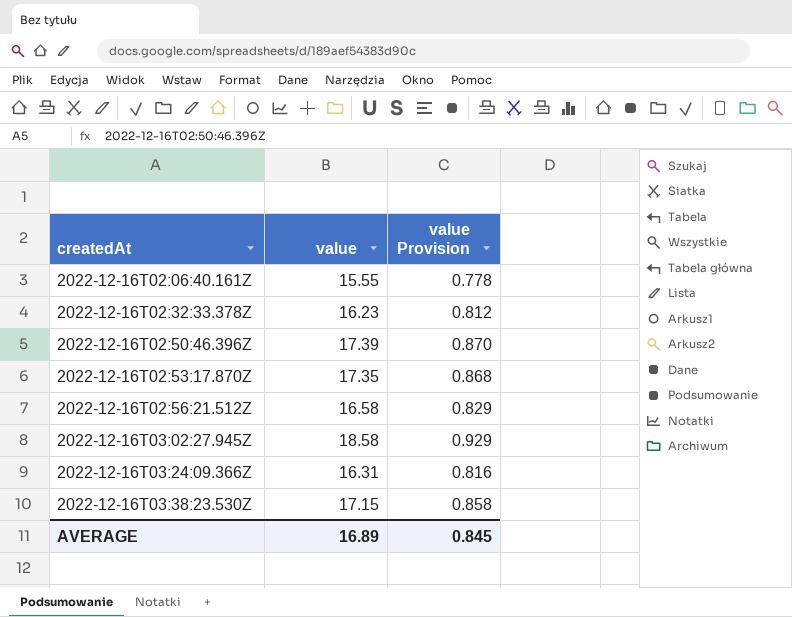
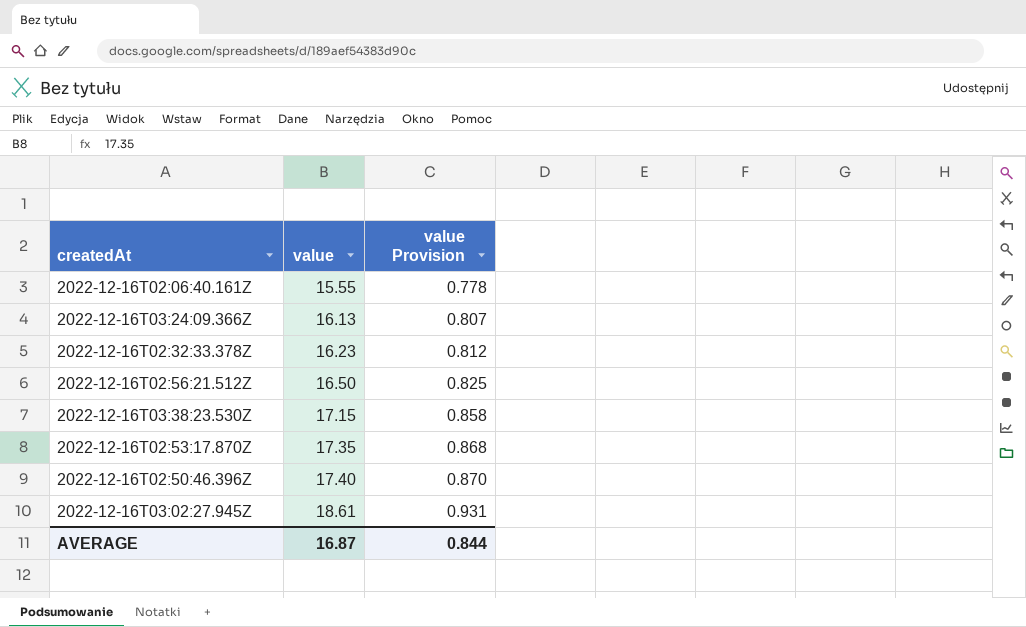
row order: createdAt ascending -> value ascending
2022-12-16T03:24:09.366Z | value: 16.31 -> 16.13
2022-12-16T03:24:09.366Z | value Provision: 0.816 -> 0.807
2022-12-16T02:56:21.512Z | value: 16.58 -> 16.50
2022-12-16T02:56:21.512Z | value Provision: 0.829 -> 0.825
2022-12-16T02:50:46.396Z | value: 17.39 -> 17.40
2022-12-16T03:02:27.945Z | value: 18.58 -> 18.61
2022-12-16T03:02:27.945Z | value Provision: 0.929 -> 0.931
AVERAGE | value: 16.89 -> 16.87
AVERAGE | value Provision: 0.845 -> 0.844

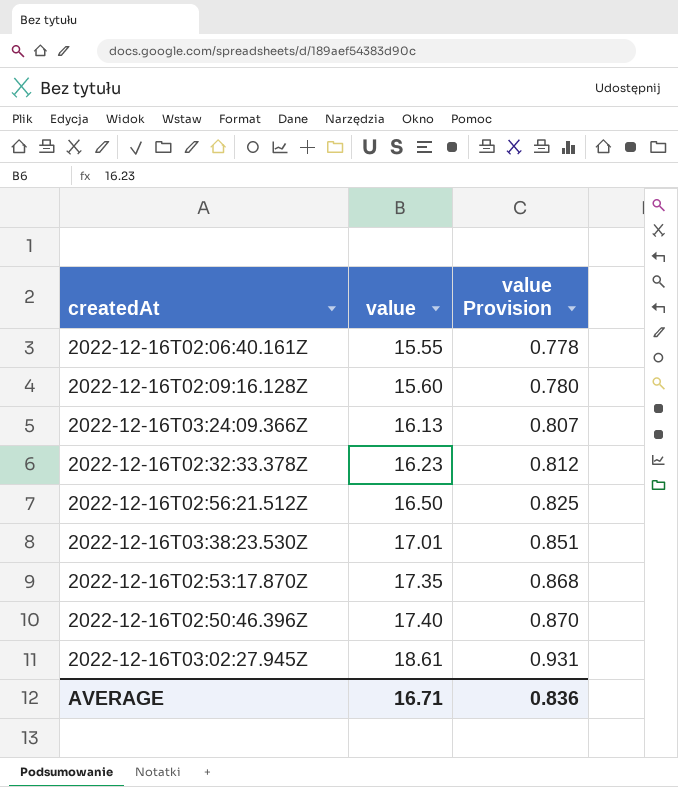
row 2022-12-16T02:09:16.128Z: none -> 15.60 | 0.780
2022-12-16T03:38:23.530Z | value: 17.15 -> 17.01
2022-12-16T03:38:23.530Z | value Provision: 0.858 -> 0.851
AVERAGE | value: 16.87 -> 16.71
AVERAGE | value Provision: 0.844 -> 0.836

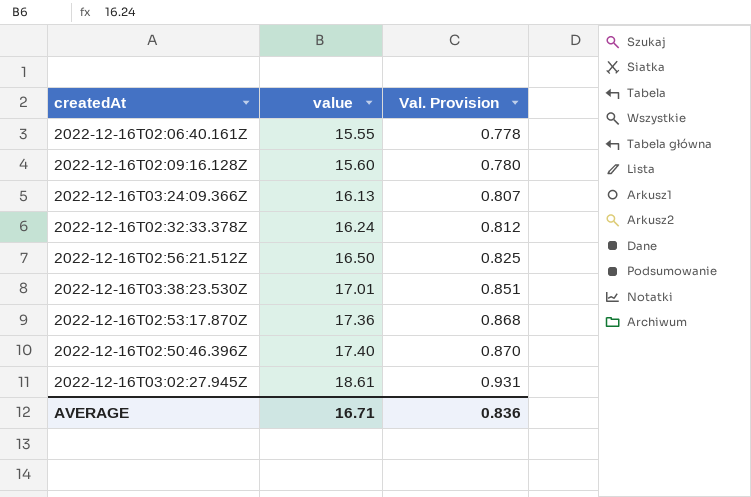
column name: value Provision -> Val. Provision
2022-12-16T02:32:33.378Z | value: 16.23 -> 16.24
2022-12-16T02:53:17.870Z | value: 17.35 -> 17.36

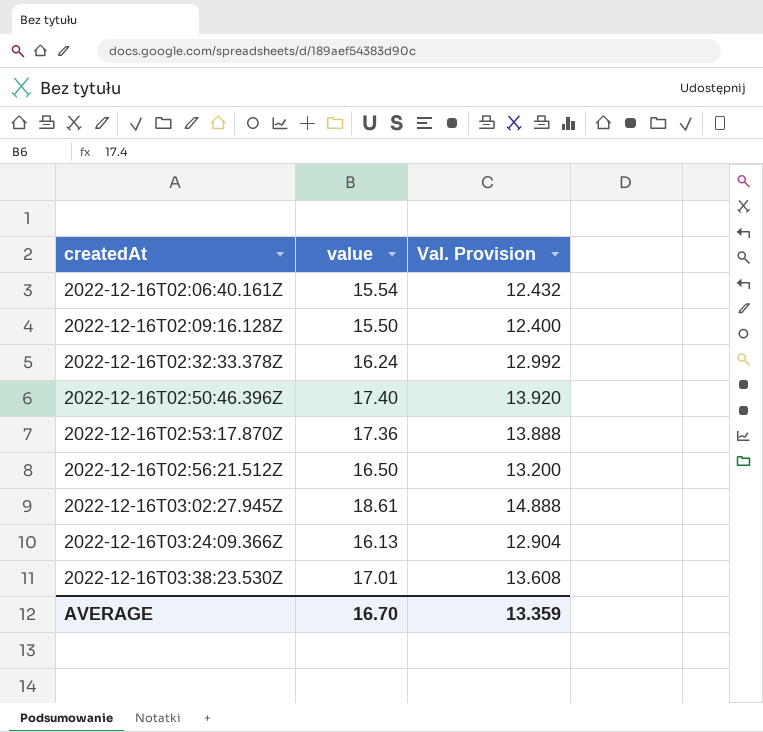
row order: value ascending -> createdAt ascending
column Val. Provision | formula: [value] * 0.05 -> [value] * 0.8
2022-12-16T02:06:40.161Z | value: 15.55 -> 15.54
2022-12-16T02:09:16.128Z | value: 15.60 -> 15.50
AVERAGE | value: 16.71 -> 16.70
AVERAGE | Val. Provision: 0.836 -> 13.359

